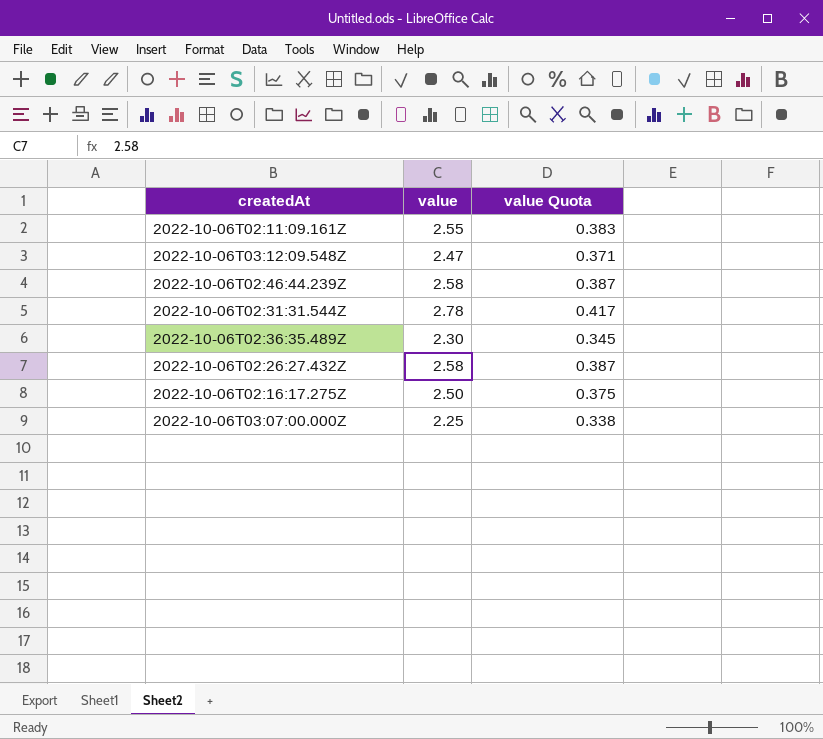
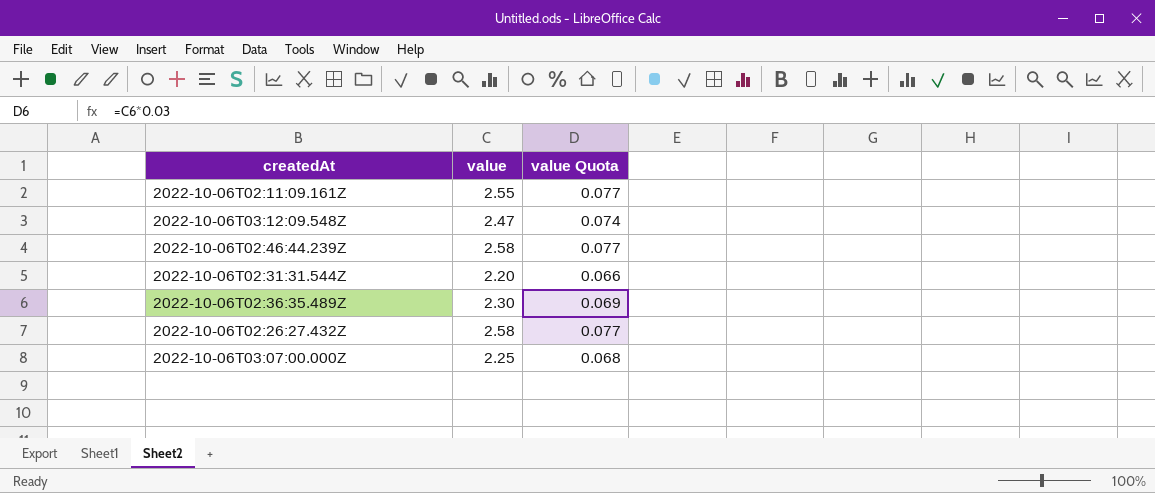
column value Quota | formula: [value] * 0.15 -> [value] * 0.03
row 2022-10-06T02:16:17.275Z: 2.50 | 0.375 -> none
2022-10-06T02:31:31.544Z | value: 2.78 -> 2.20

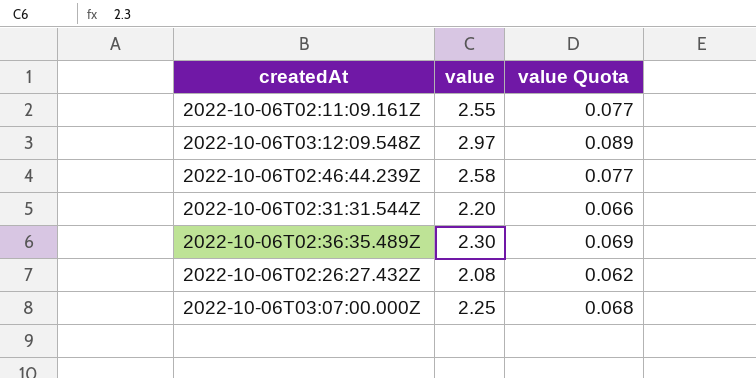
2022-10-06T03:12:09.548Z | value: 2.47 -> 2.97
2022-10-06T03:12:09.548Z | value Quota: 0.074 -> 0.089
2022-10-06T02:26:27.432Z | value: 2.58 -> 2.08
2022-10-06T02:26:27.432Z | value Quota: 0.077 -> 0.062

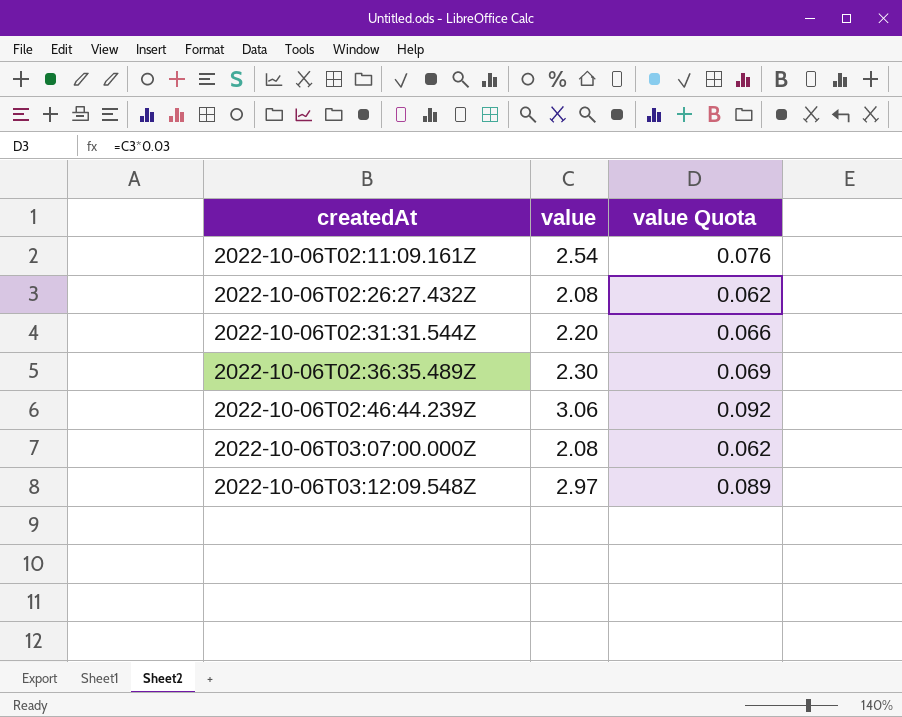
row order: none -> createdAt ascending
2022-10-06T02:11:09.161Z | value: 2.55 -> 2.54
2022-10-06T02:11:09.161Z | value Quota: 0.077 -> 0.076
2022-10-06T02:46:44.239Z | value: 2.58 -> 3.06
2022-10-06T02:46:44.239Z | value Quota: 0.077 -> 0.092
2022-10-06T03:07:00.000Z | value: 2.25 -> 2.08
2022-10-06T03:07:00.000Z | value Quota: 0.068 -> 0.062

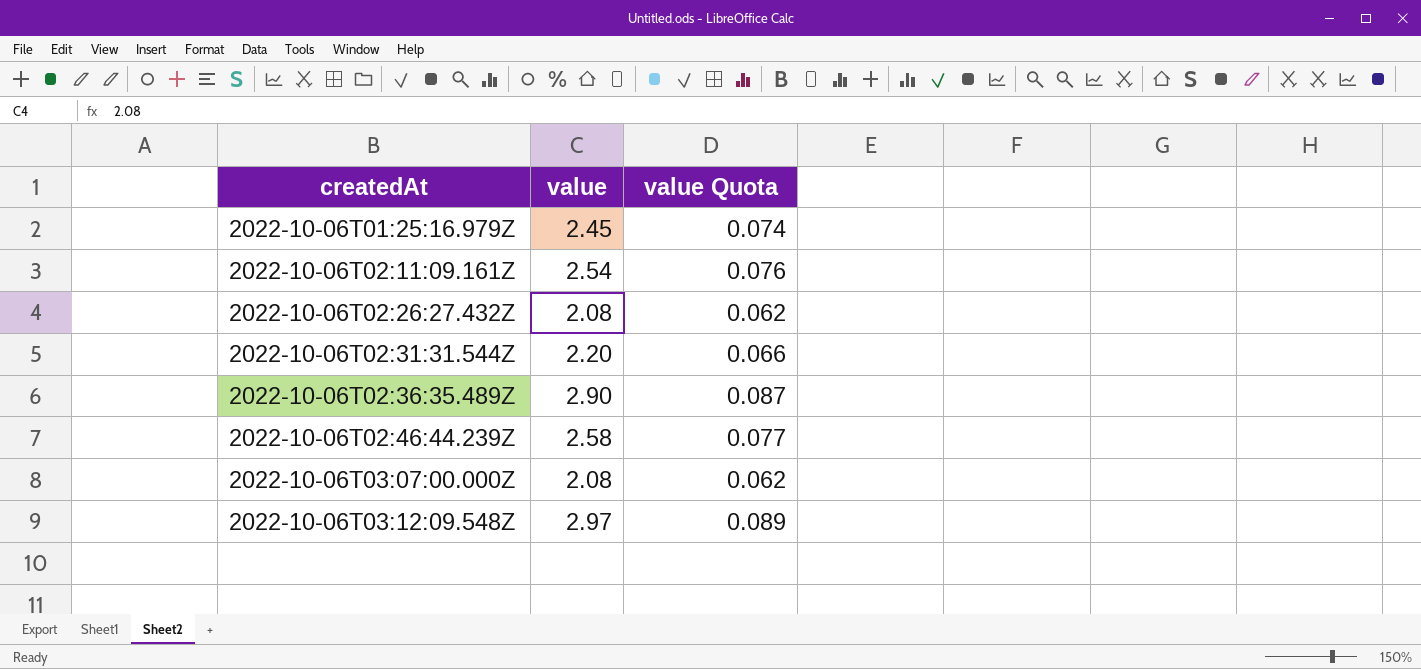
row 2022-10-06T01:25:16.979Z: none -> 2.45 | 0.074
2022-10-06T02:36:35.489Z | value: 2.30 -> 2.90
2022-10-06T02:36:35.489Z | value Quota: 0.069 -> 0.087
2022-10-06T02:46:44.239Z | value: 3.06 -> 2.58
2022-10-06T02:46:44.239Z | value Quota: 0.092 -> 0.077

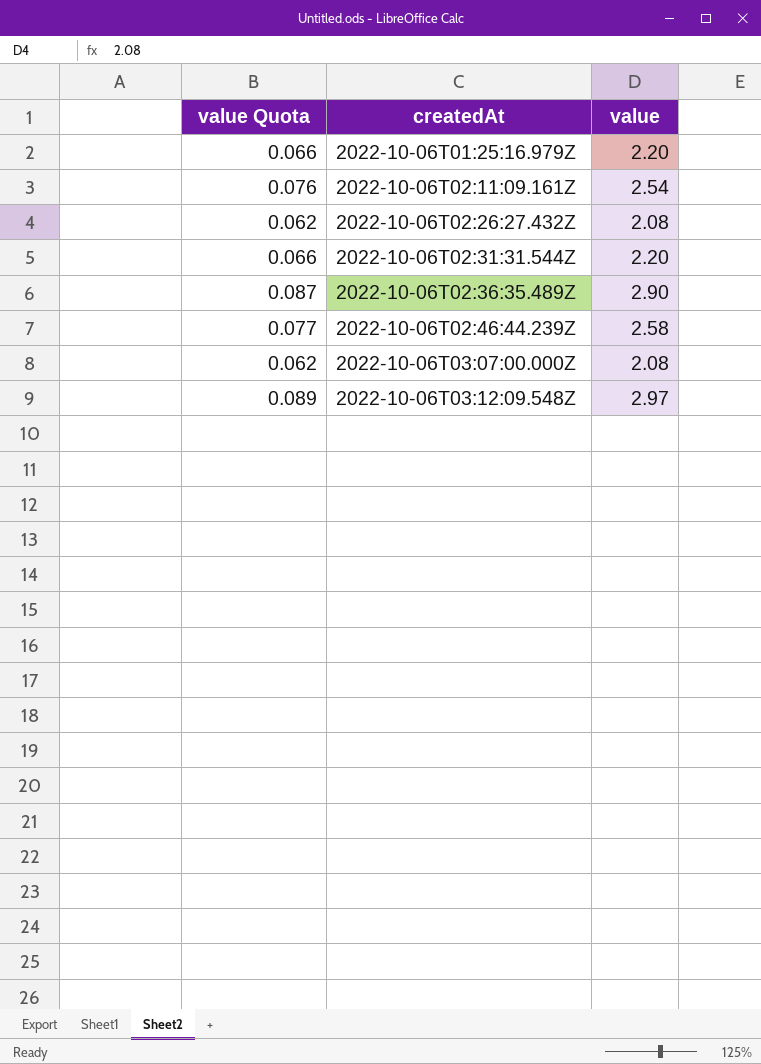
column value Quota | position: 3 -> 1
2022-10-06T01:25:16.979Z | value Quota: 0.074 -> 0.066
2022-10-06T01:25:16.979Z | value: 2.45 -> 2.20

